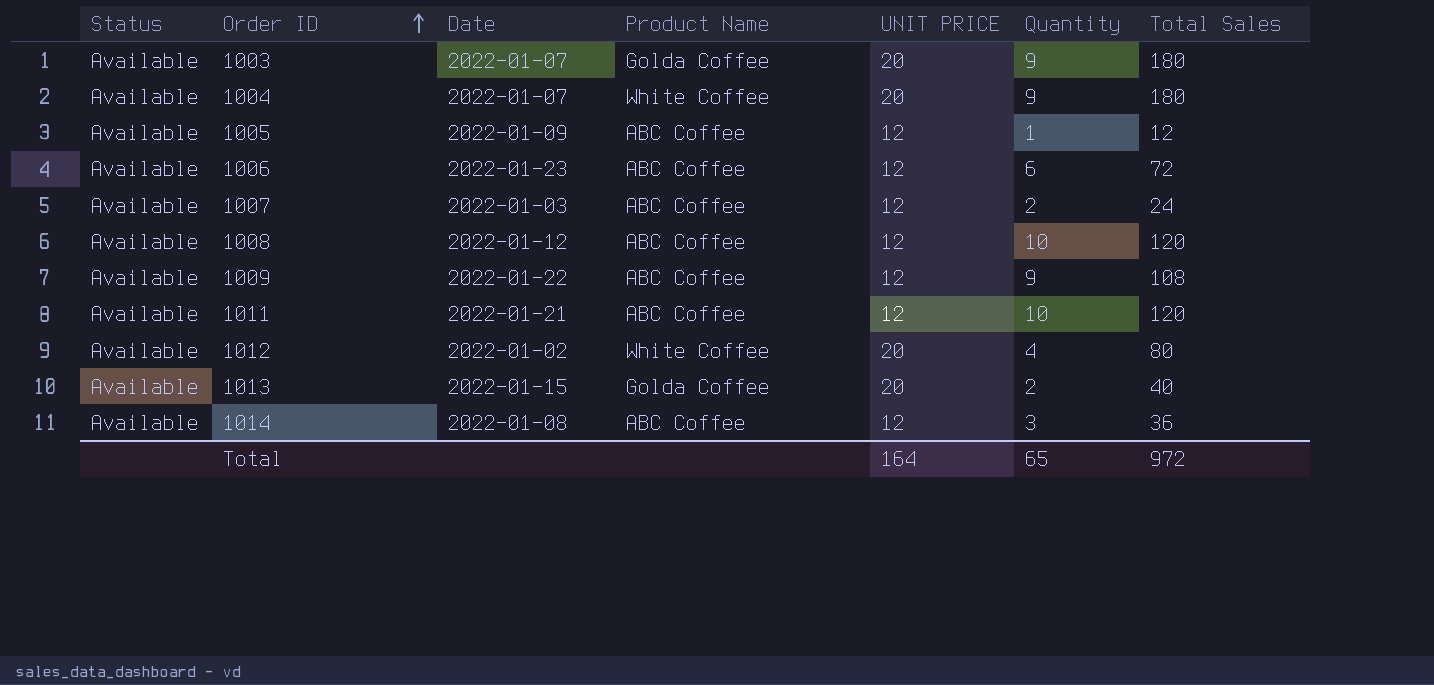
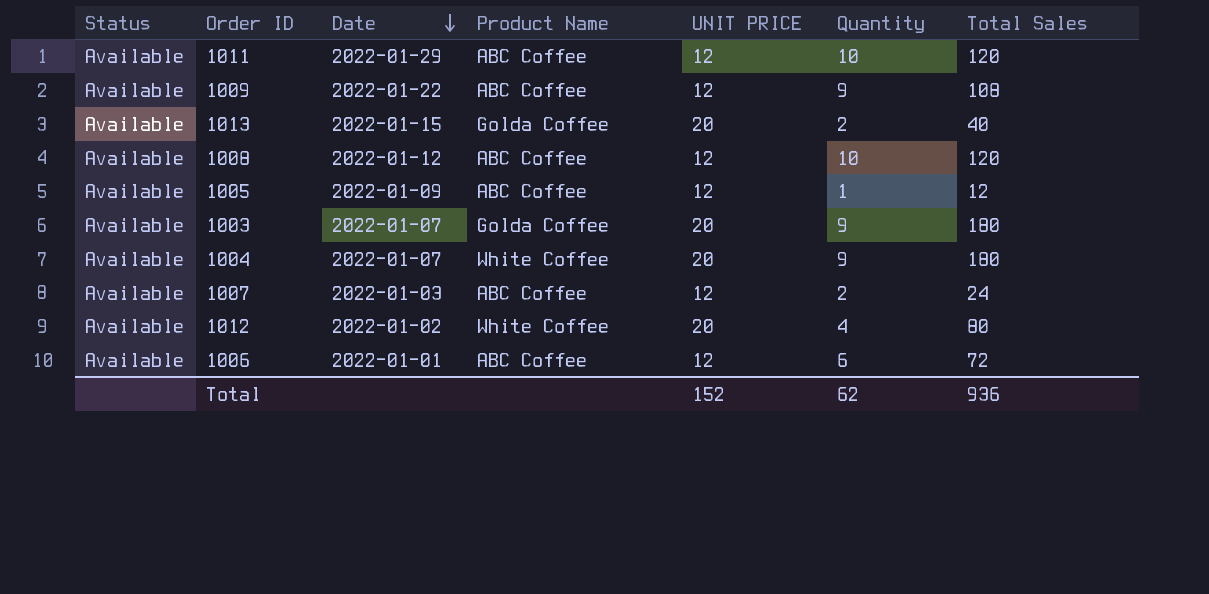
row order: Order ID ascending -> Date descending
row 1014: Available | 2022-01-08 | ABC Coffee | 12 | 3 | 36 -> none
1011 | Date: 2022-01-21 -> 2022-01-29
1006 | Date: 2022-01-23 -> 2022-01-01
Total | UNIT PRICE: 164 -> 152
Total | Quantity: 65 -> 62
Total | Total Sales: 972 -> 936

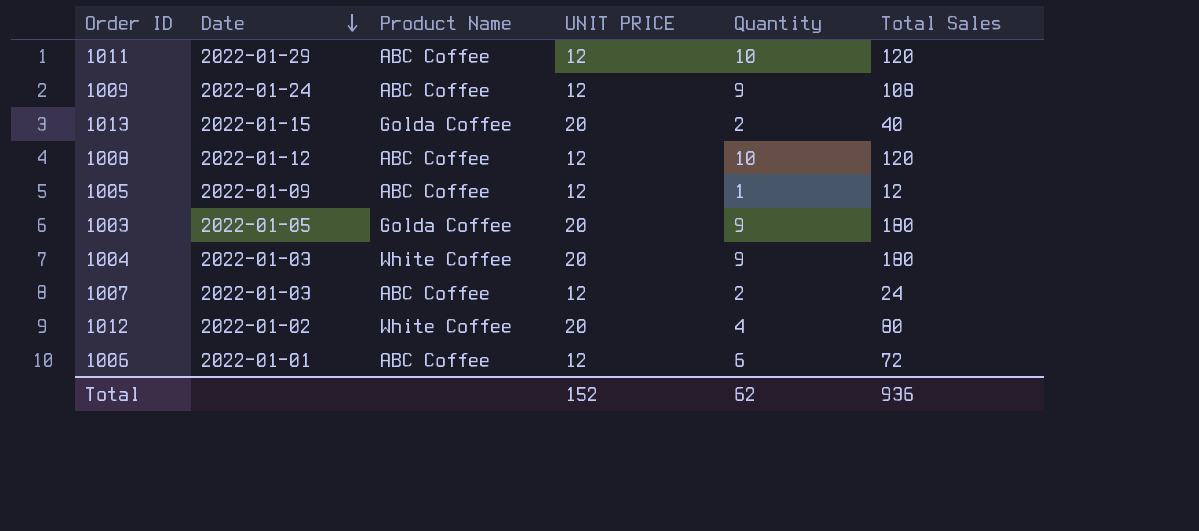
column Status | position: 1 -> none
1009 | Date: 2022-01-22 -> 2022-01-24
1003 | Date: 2022-01-07 -> 2022-01-05
1004 | Date: 2022-01-07 -> 2022-01-03

